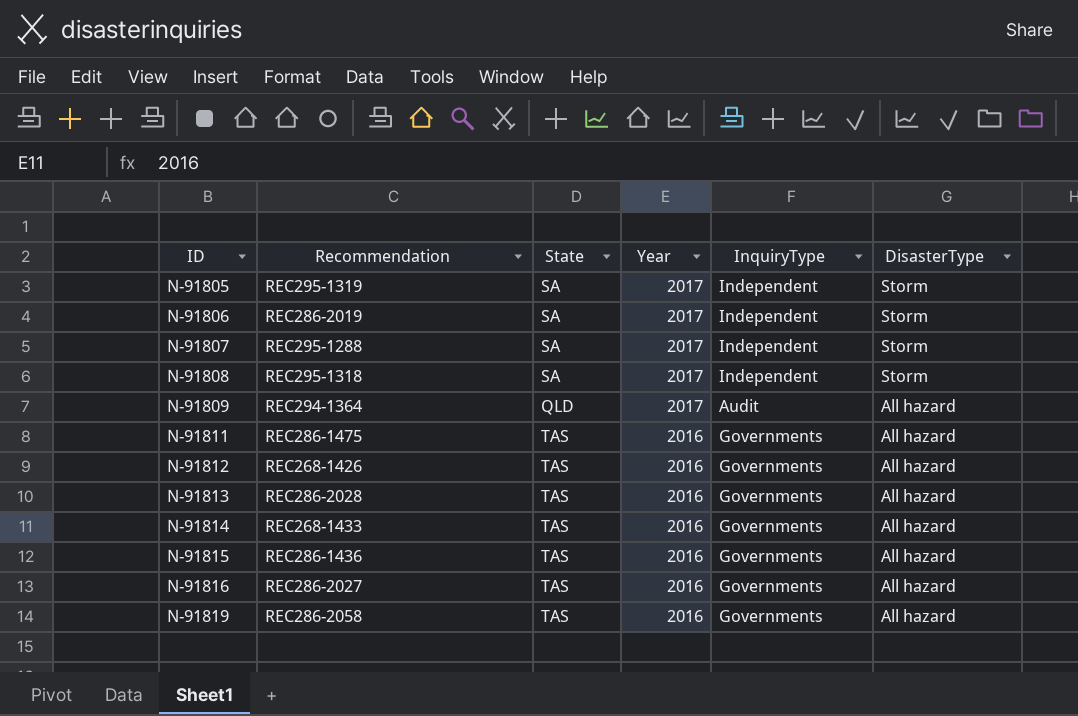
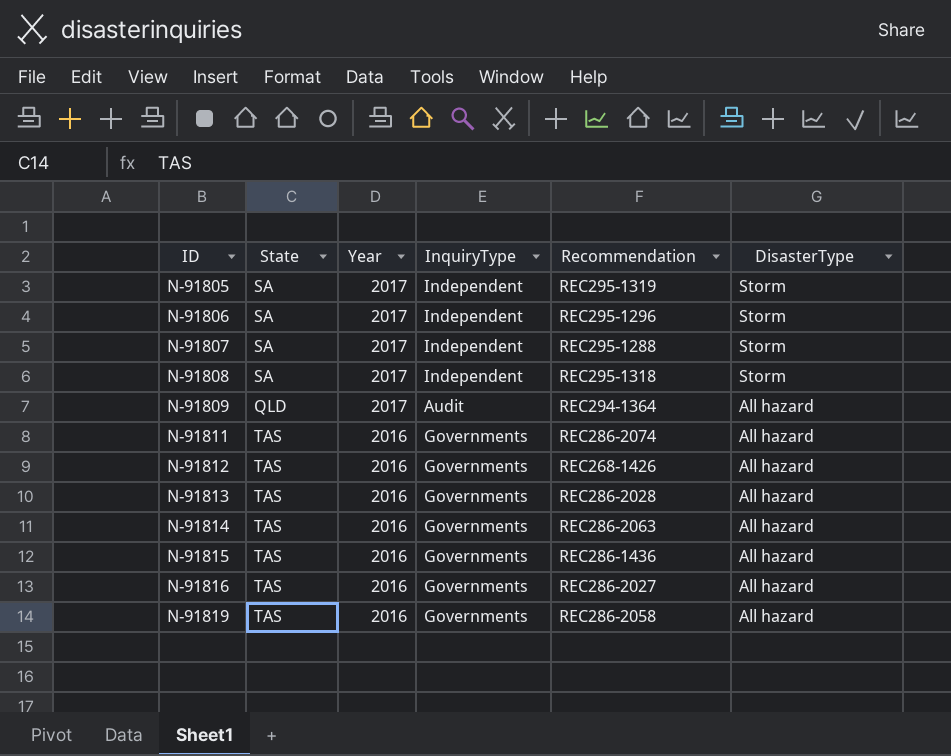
column Recommendation | position: 2 -> 5
N-91806 | Recommendation: REC286-2019 -> REC295-1296
N-91811 | Recommendation: REC286-1475 -> REC286-2074
N-91814 | Recommendation: REC268-1433 -> REC286-2063

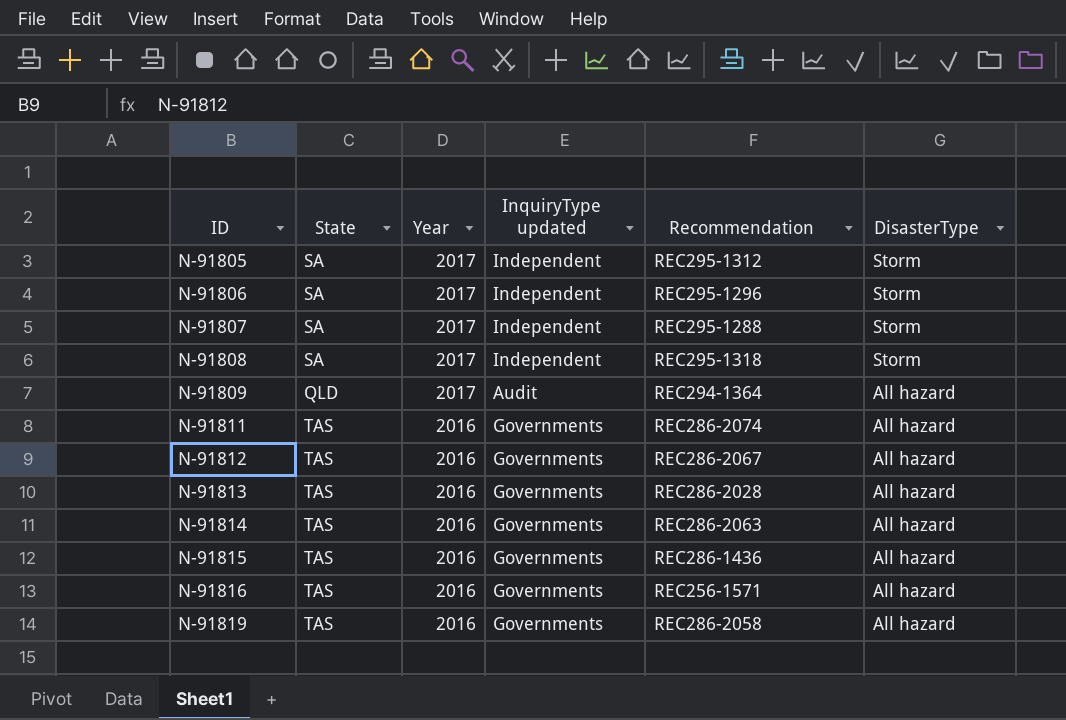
column name: InquiryType -> InquiryType updated
N-91805 | Recommendation: REC295-1319 -> REC295-1312
N-91812 | Recommendation: REC268-1426 -> REC286-2067
N-91816 | Recommendation: REC286-2027 -> REC256-1571

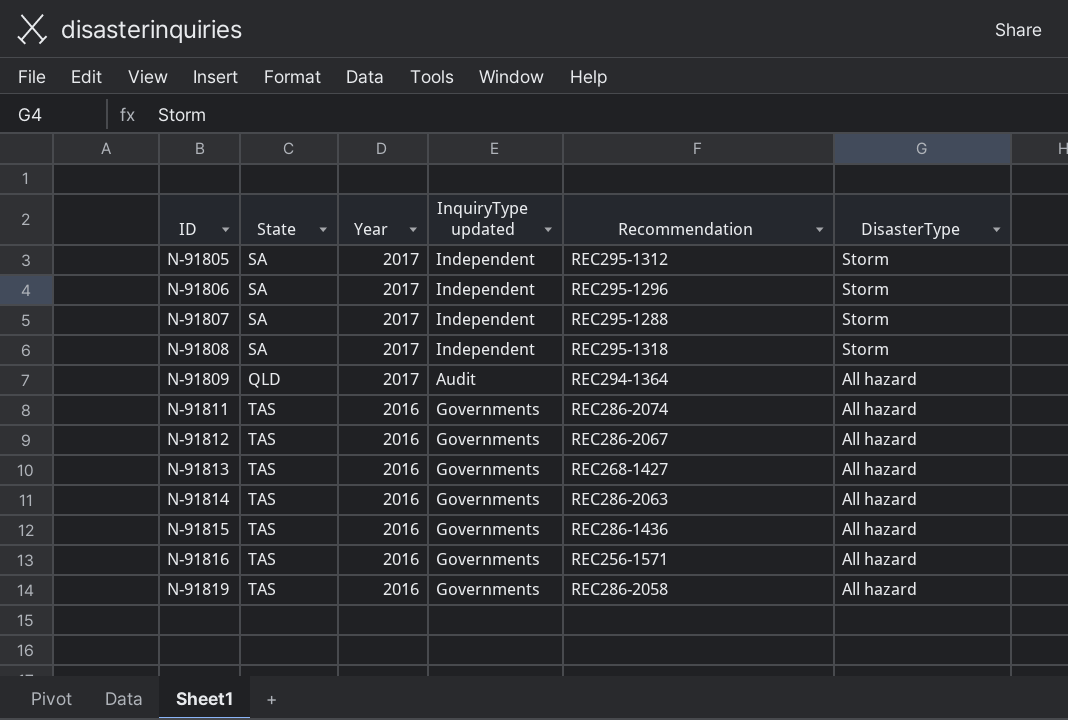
N-91813 | Recommendation: REC286-2028 -> REC268-1427

